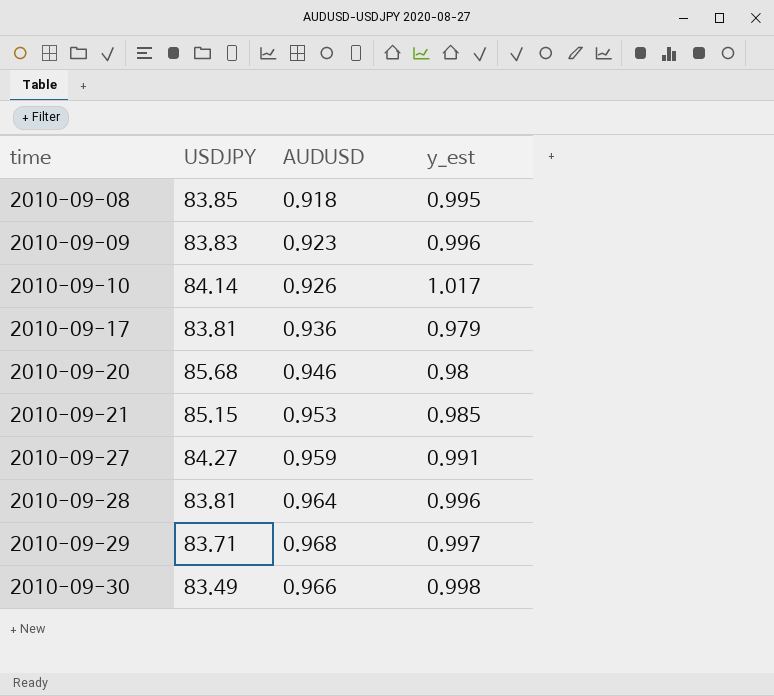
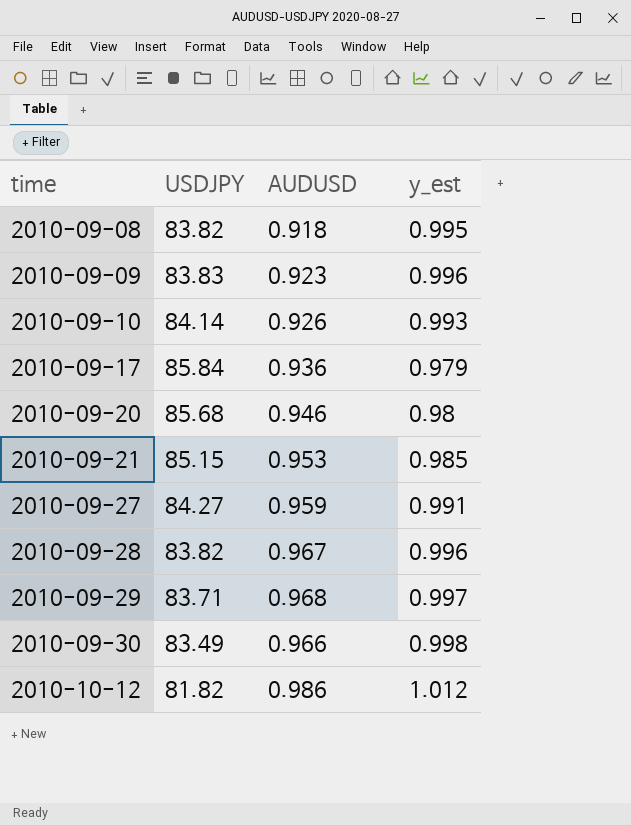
2010-09-08 | USDJPY: 83.85 -> 83.82
2010-09-10 | y_est: 1.017 -> 0.993
2010-09-17 | USDJPY: 83.81 -> 85.84
2010-09-28 | USDJPY: 83.81 -> 83.82
2010-09-28 | AUDUSD: 0.964 -> 0.967
row 2010-10-12: none -> 81.82 | 0.986 | 1.012

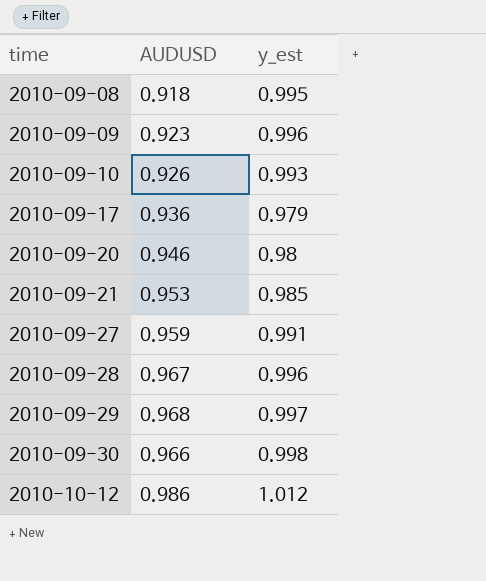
column USDJPY | position: 2 -> none

